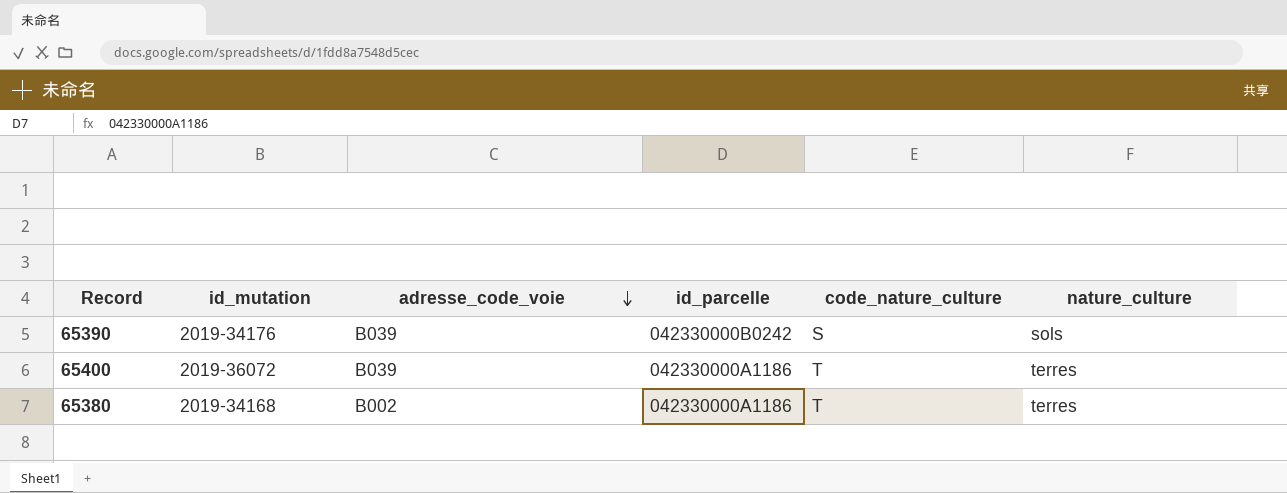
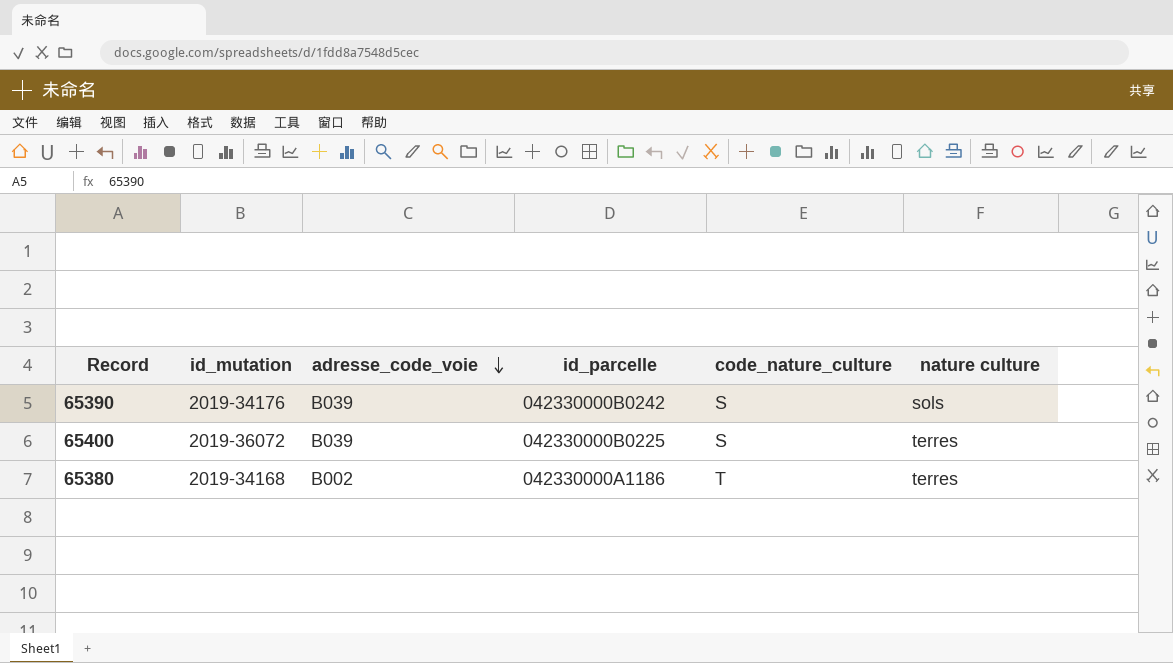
column name: nature_culture -> nature culture
65400 | id_parcelle: 042330000A1186 -> 042330000B0225
65400 | code_nature_culture: T -> S

